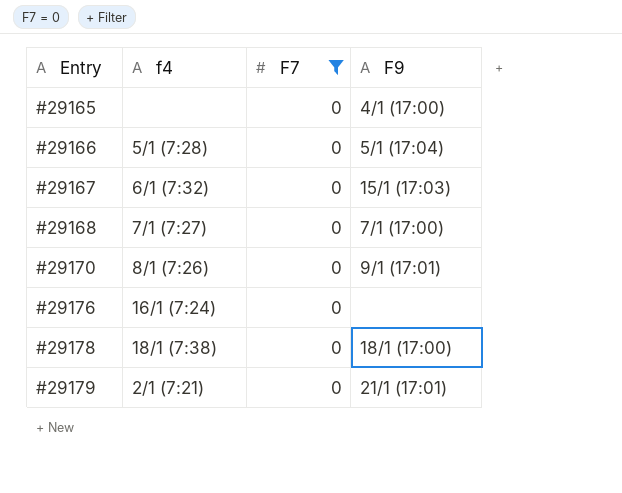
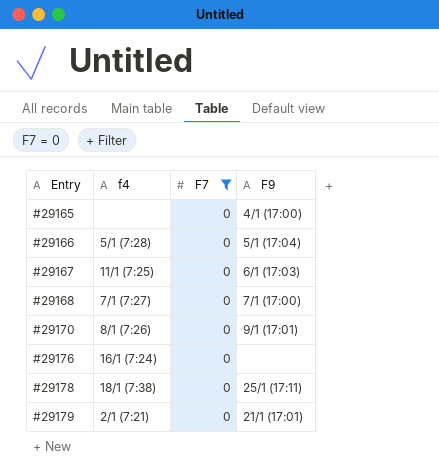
#29167 | f4: 6/1 (7:32) -> 11/1 (7:25)
#29167 | F9: 15/1 (17:03) -> 6/1 (17:03)
#29178 | F9: 18/1 (17:00) -> 25/1 (17:11)

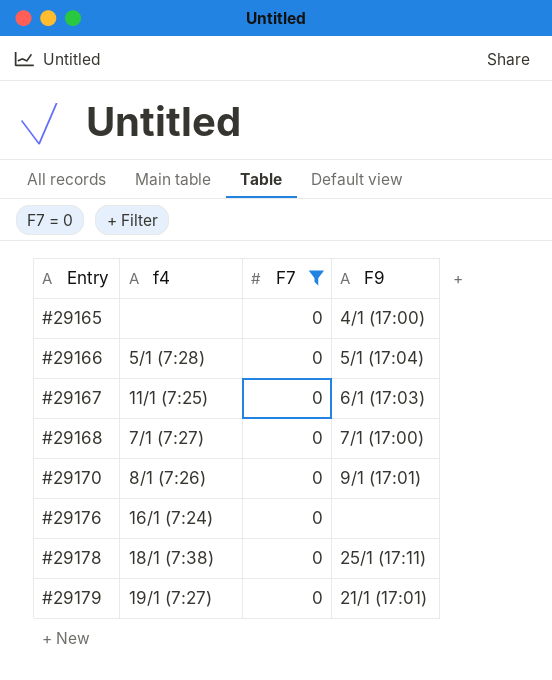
#29179 | f4: 2/1 (7:21) -> 19/1 (7:27)

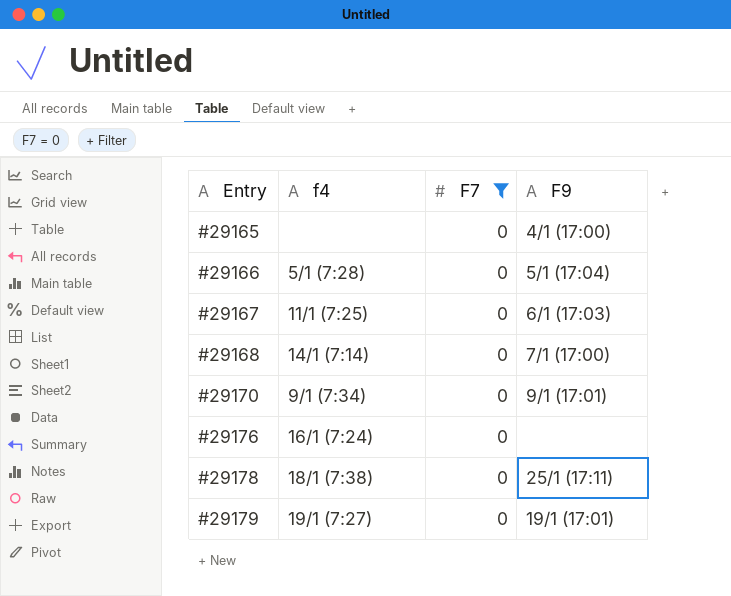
#29168 | f4: 7/1 (7:27) -> 14/1 (7:14)
#29170 | f4: 8/1 (7:26) -> 9/1 (7:34)
#29179 | F9: 21/1 (17:01) -> 19/1 (17:01)

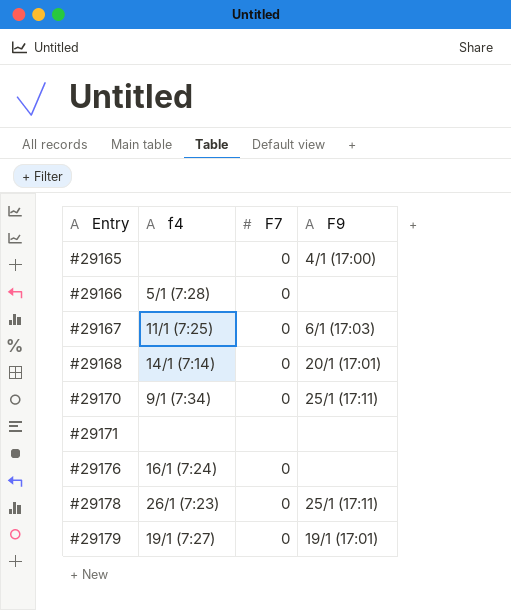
filter: F7 = 0 -> none
#29166 | F9: 5/1 (17:04) -> none
#29168 | F9: 7/1 (17:00) -> 20/1 (17:01)
#29170 | F9: 9/1 (17:01) -> 25/1 (17:11)
#29178 | f4: 18/1 (7:38) -> 26/1 (7:23)

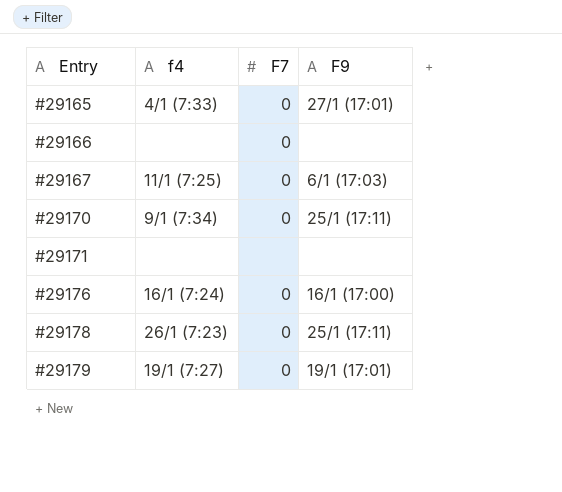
row #29168: 14/1 (7:14) | 0 | 20/1 (17:01) -> none
#29165 | f4: none -> 4/1 (7:33)
#29165 | F9: 4/1 (17:00) -> 27/1 (17:01)
#29166 | f4: 5/1 (7:28) -> none
#29176 | F9: none -> 16/1 (17:00)

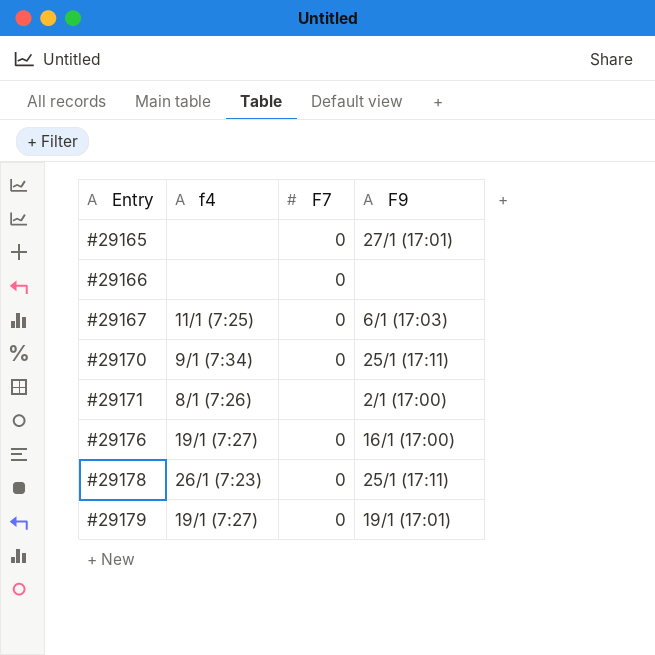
#29165 | f4: 4/1 (7:33) -> none
#29171 | f4: none -> 8/1 (7:26)
#29171 | F9: none -> 2/1 (17:00)
#29176 | f4: 16/1 (7:24) -> 19/1 (7:27)

